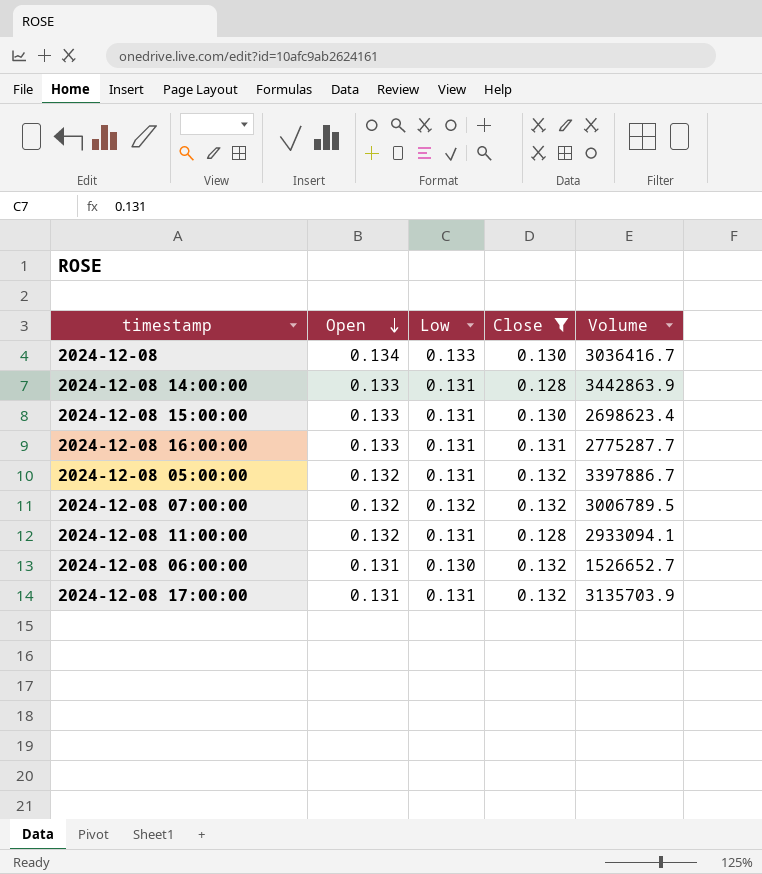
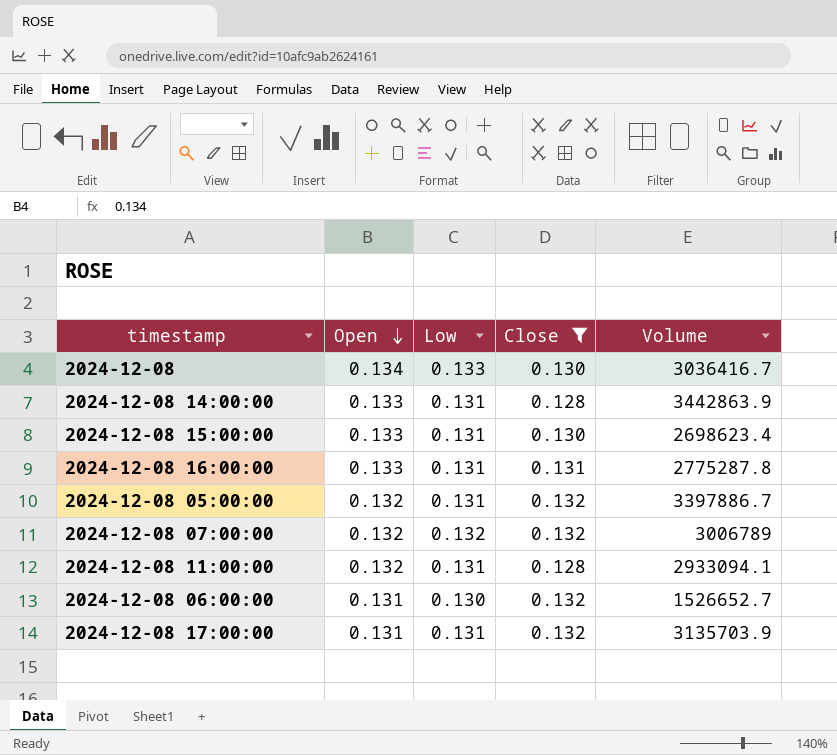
2024-12-08 16:00:00 | Volume: 2775287.7 -> 2775287.8
2024-12-08 07:00:00 | Volume: 3006789.5 -> 3006789

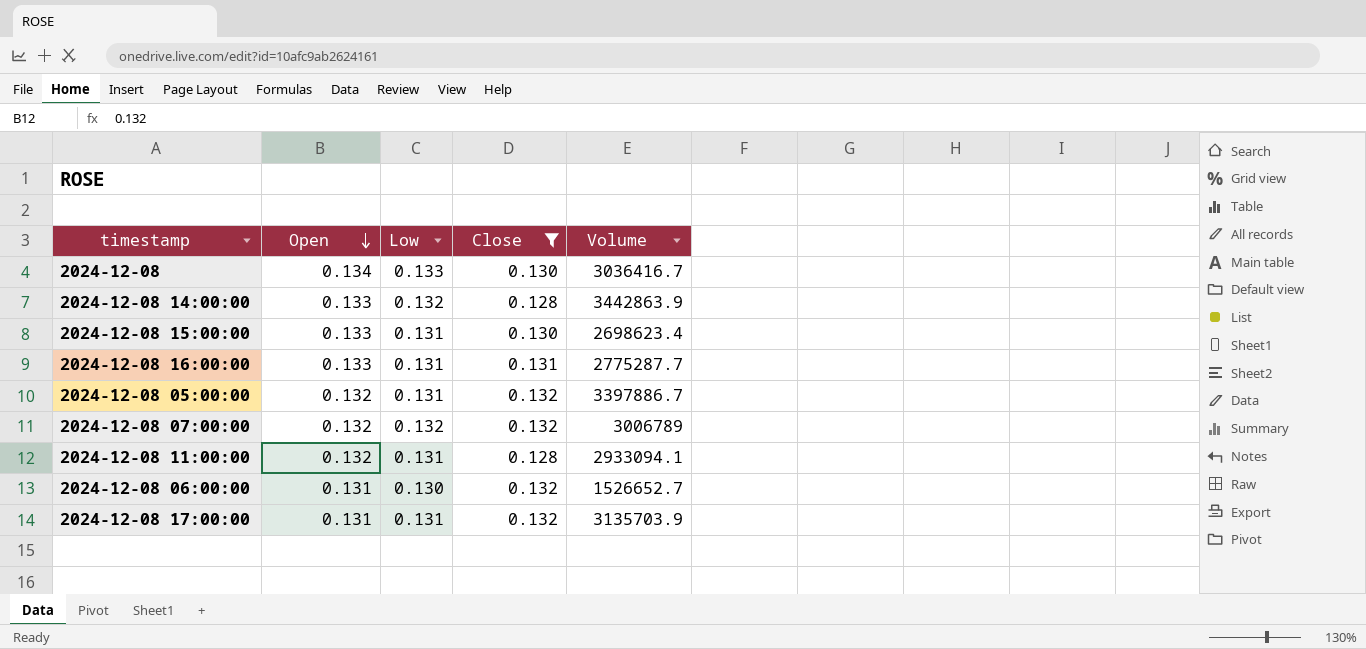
2024-12-08 14:00:00 | Low: 0.131 -> 0.132
2024-12-08 16:00:00 | Volume: 2775287.8 -> 2775287.7

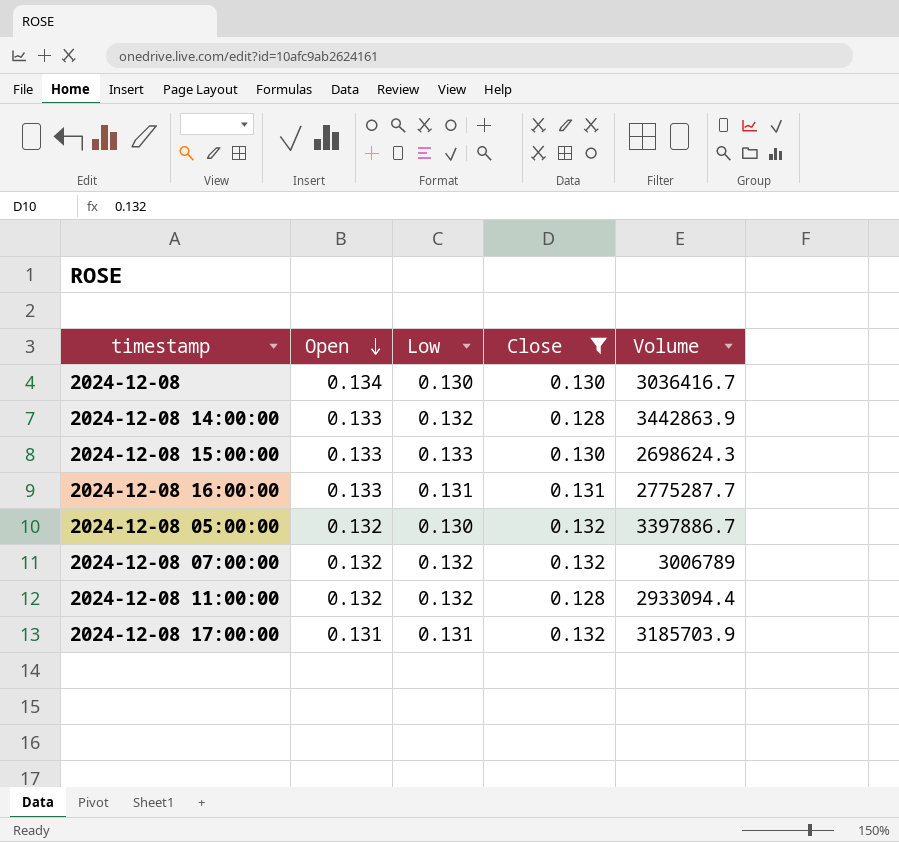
row 2024-12-08 06:00:00: 0.131 | 0.130 | 0.132 | 1526652.7 -> none
2024-12-08 | Low: 0.133 -> 0.130
2024-12-08 15:00:00 | Low: 0.131 -> 0.133
2024-12-08 15:00:00 | Volume: 2698623.4 -> 2698624.3
2024-12-08 05:00:00 | Low: 0.131 -> 0.130
2024-12-08 11:00:00 | Low: 0.131 -> 0.132
2024-12-08 11:00:00 | Volume: 2933094.1 -> 2933094.4
2024-12-08 17:00:00 | Volume: 3135703.9 -> 3185703.9

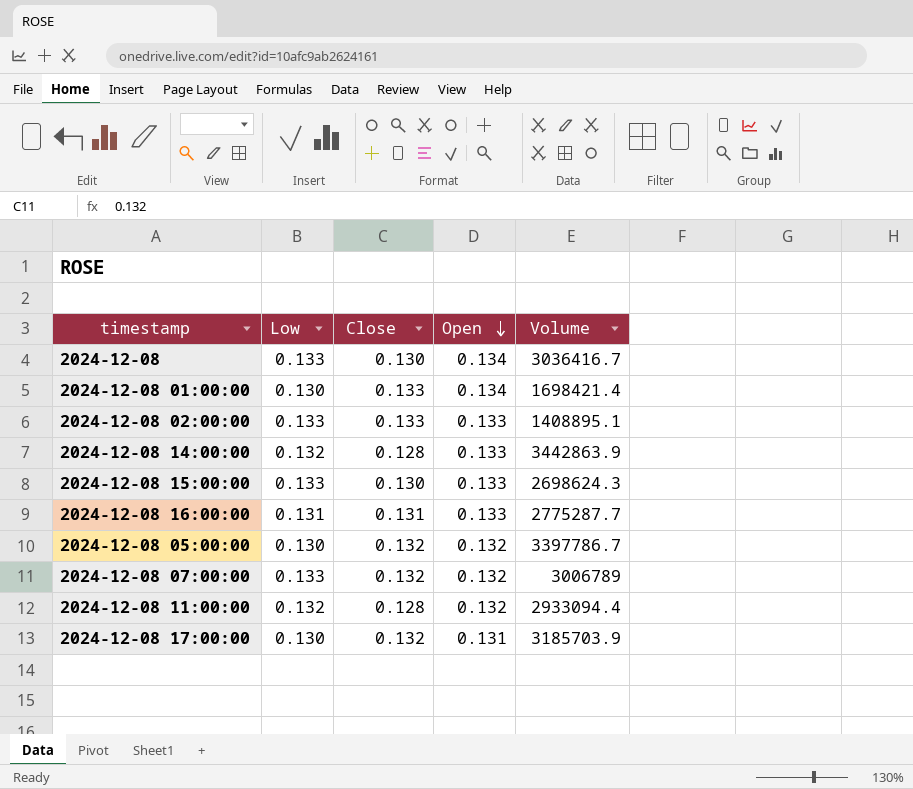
filter: Close != 0.133 -> none
column Open | position: 2 -> 4
2024-12-08 | Low: 0.130 -> 0.133
2024-12-08 05:00:00 | Volume: 3397886.7 -> 3397786.7
2024-12-08 07:00:00 | Low: 0.132 -> 0.133
2024-12-08 17:00:00 | Low: 0.131 -> 0.130

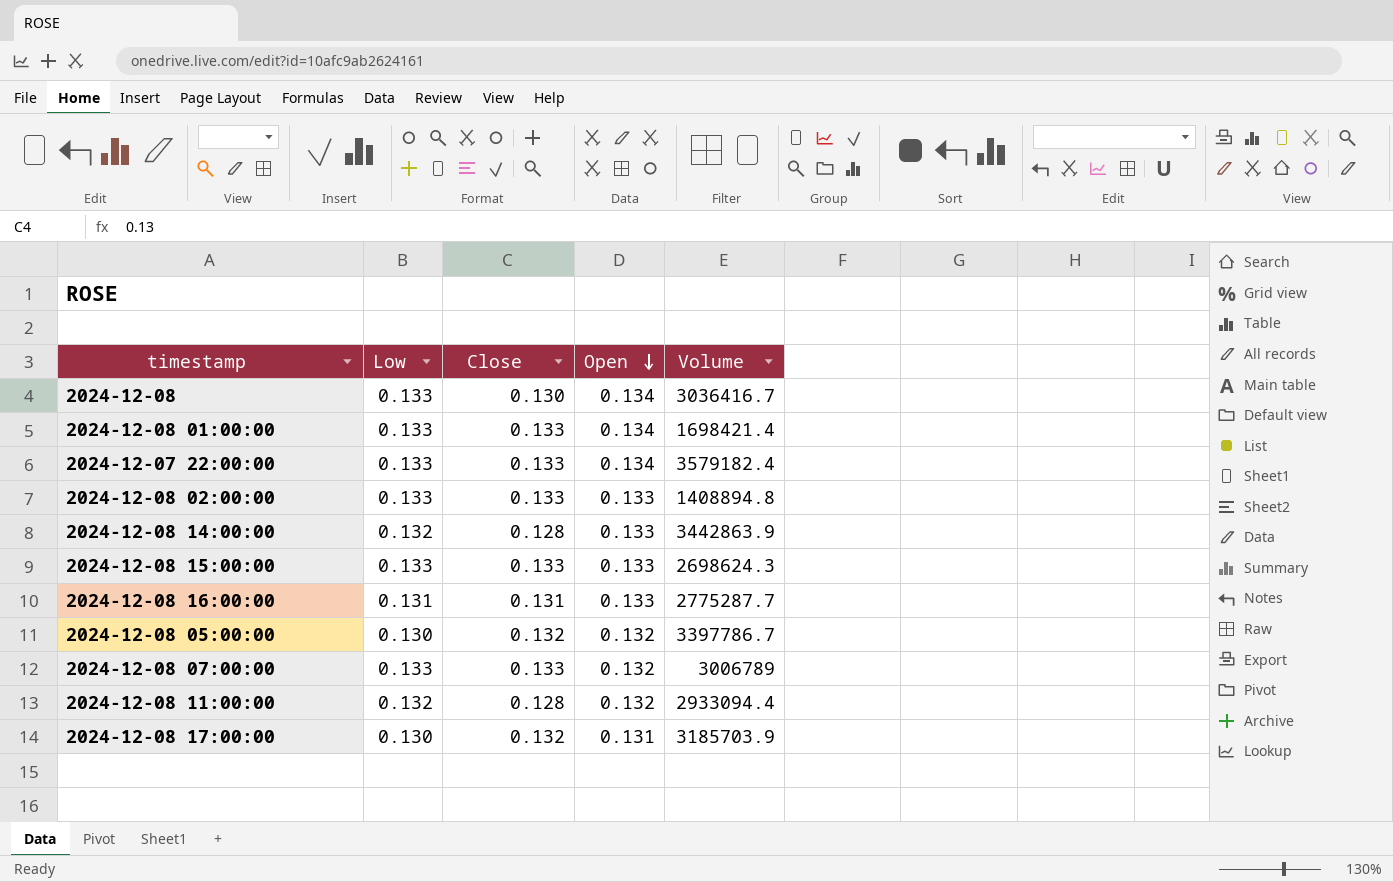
2024-12-08 01:00:00 | Low: 0.130 -> 0.133
row 2024-12-07 22:00:00: none -> 0.133 | 0.133 | 0.134 | 3579182.4
2024-12-08 02:00:00 | Volume: 1408895.1 -> 1408894.8
2024-12-08 15:00:00 | Close: 0.130 -> 0.133
2024-12-08 07:00:00 | Close: 0.132 -> 0.133

